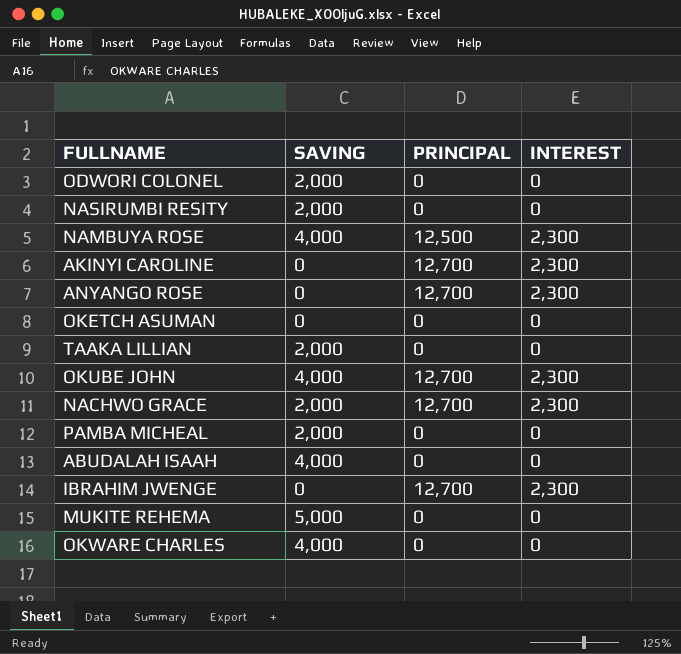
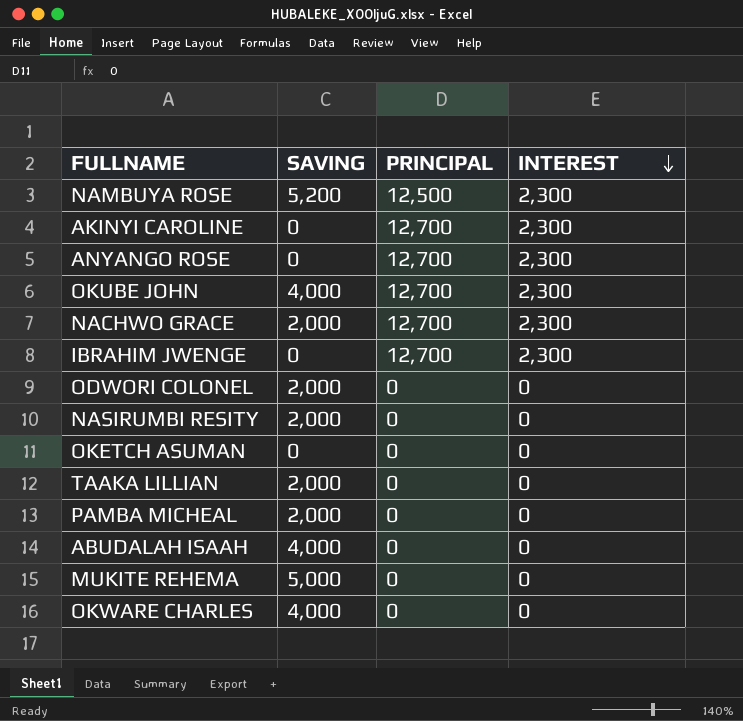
row order: none -> INTEREST descending
NAMBUYA ROSE | SAVING: 4,000 -> 5,200

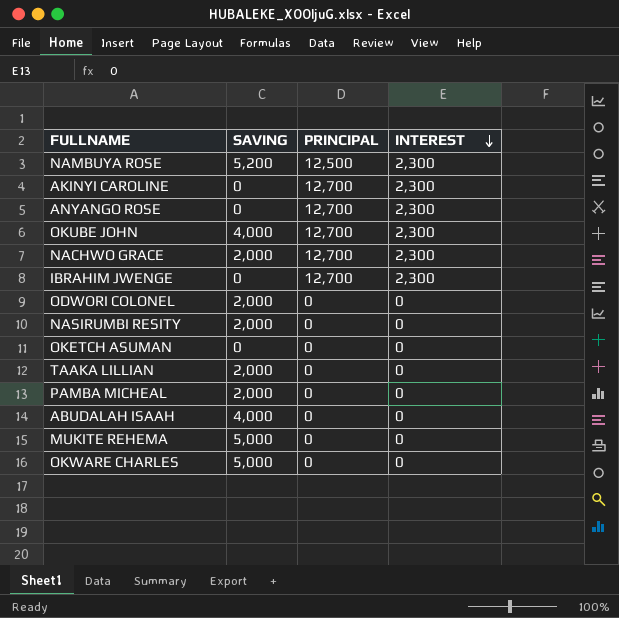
OKWARE CHARLES | SAVING: 4,000 -> 5,000

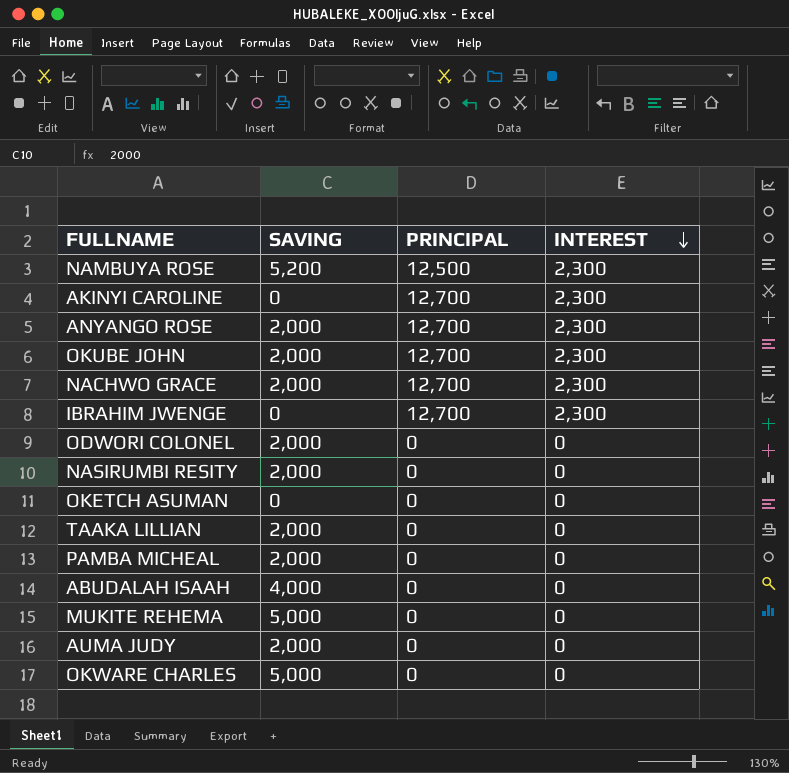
ANYANGO ROSE | SAVING: 0 -> 2,000
OKUBE JOHN | SAVING: 4,000 -> 2,000
row AUMA JUDY: none -> 2,000 | 0 | 0

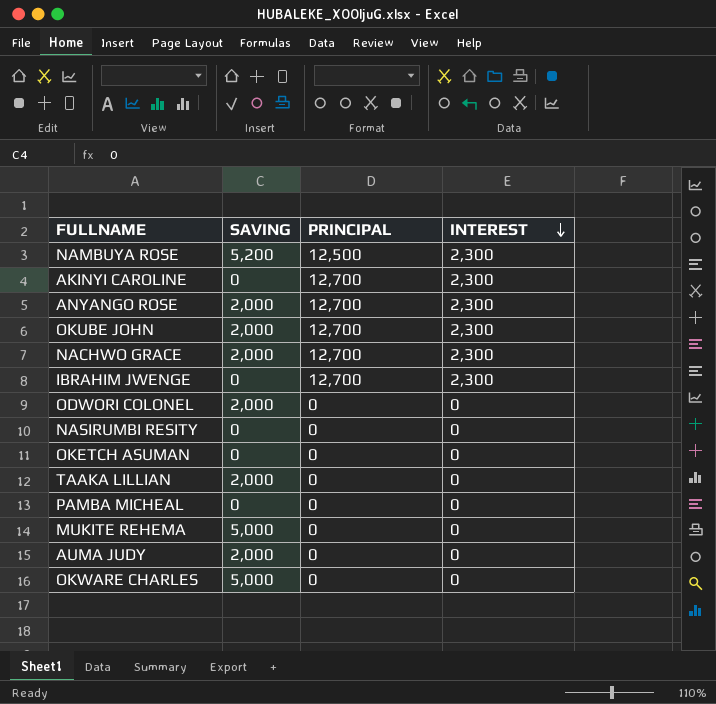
row ABUDALAH ISAAH: 4,000 | 0 | 0 -> none
NASIRUMBI RESITY | SAVING: 2,000 -> 0
PAMBA MICHEAL | SAVING: 2,000 -> 0

